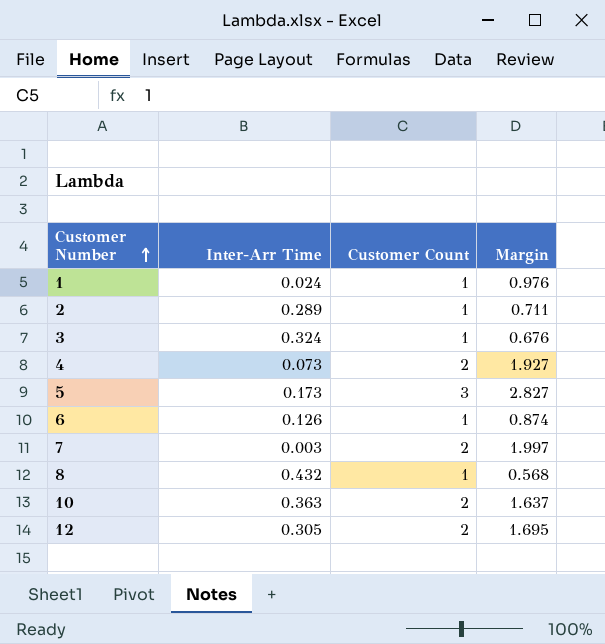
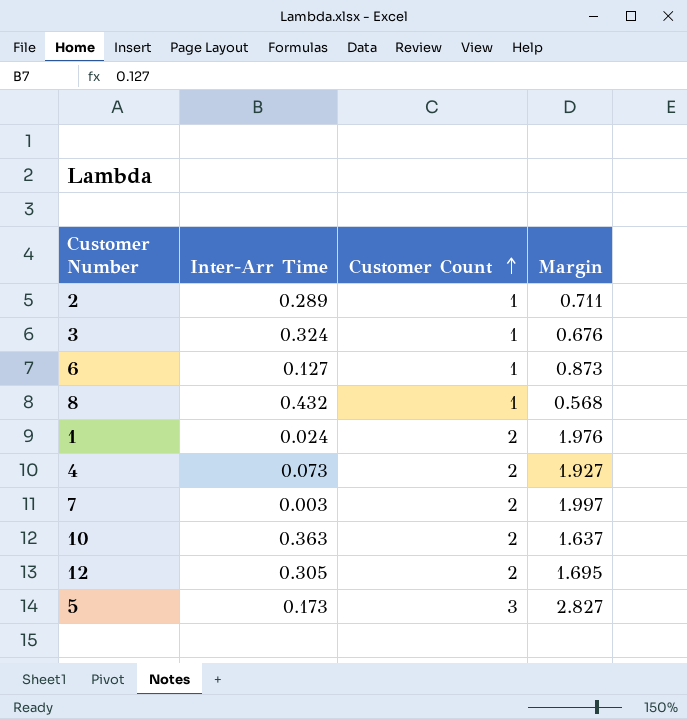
row order: Customer Number ascending -> Customer Count ascending
6 | Inter-Arr Time: 0.126 -> 0.127
6 | Margin: 0.874 -> 0.873
1 | Customer Count: 1 -> 2
1 | Margin: 0.976 -> 1.976

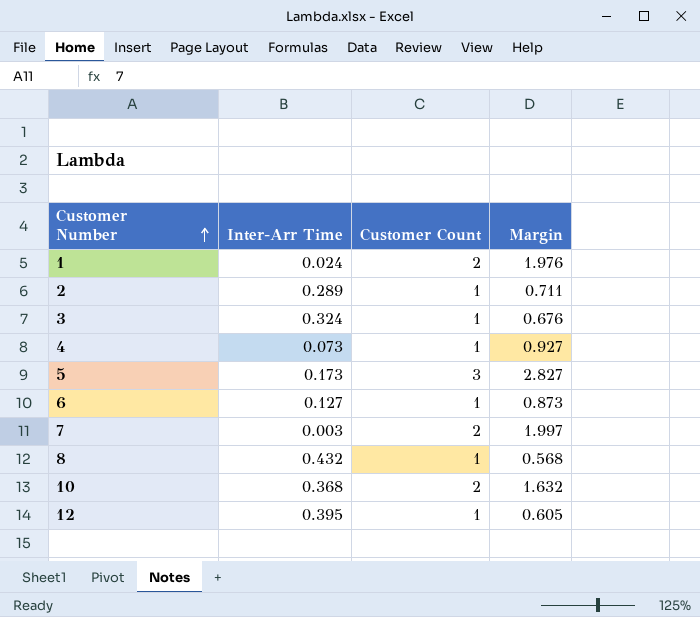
row order: Customer Count ascending -> Customer Number ascending
4 | Customer Count: 2 -> 1
4 | Margin: 1.927 -> 0.927
10 | Inter-Arr Time: 0.363 -> 0.368
10 | Margin: 1.637 -> 1.632
12 | Inter-Arr Time: 0.305 -> 0.395
12 | Customer Count: 2 -> 1
12 | Margin: 1.695 -> 0.605

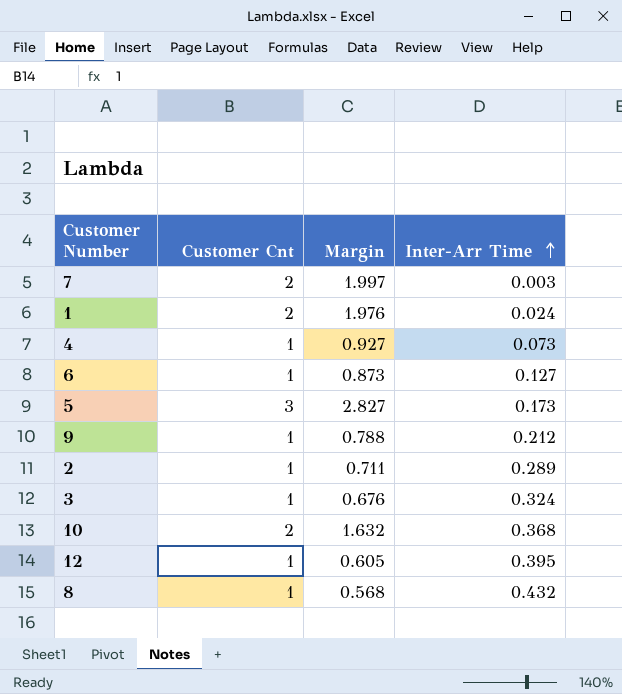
row order: Customer Number ascending -> Inter-Arr Time ascending
column name: Customer Count -> Customer Cnt
column Inter-Arr Time | position: 2 -> 4
row 9: none -> 1 | 0.788 | 0.212

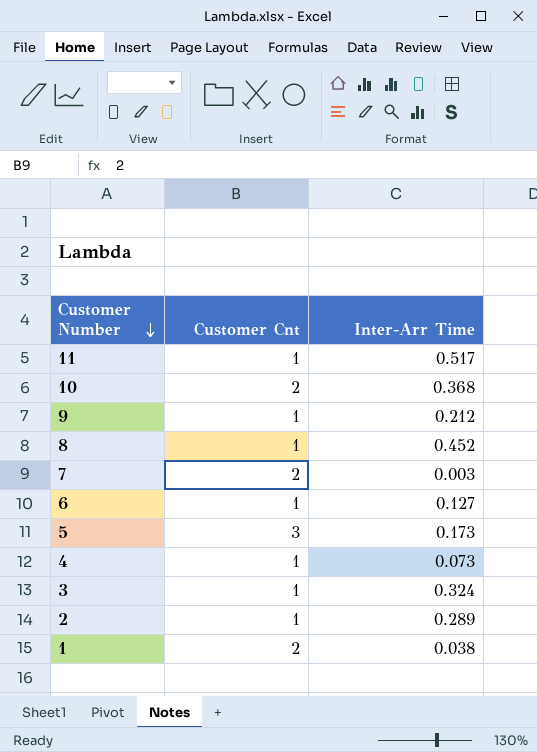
row order: Inter-Arr Time ascending -> Customer Number descending
column Margin | formula: [Customer Cnt] - [Inter-Arr Time] -> none
row 12: 1 | 0.605 | 0.395 -> none
row 11: none -> 1 | 0.517
8 | Inter-Arr Time: 0.432 -> 0.452
1 | Inter-Arr Time: 0.024 -> 0.038

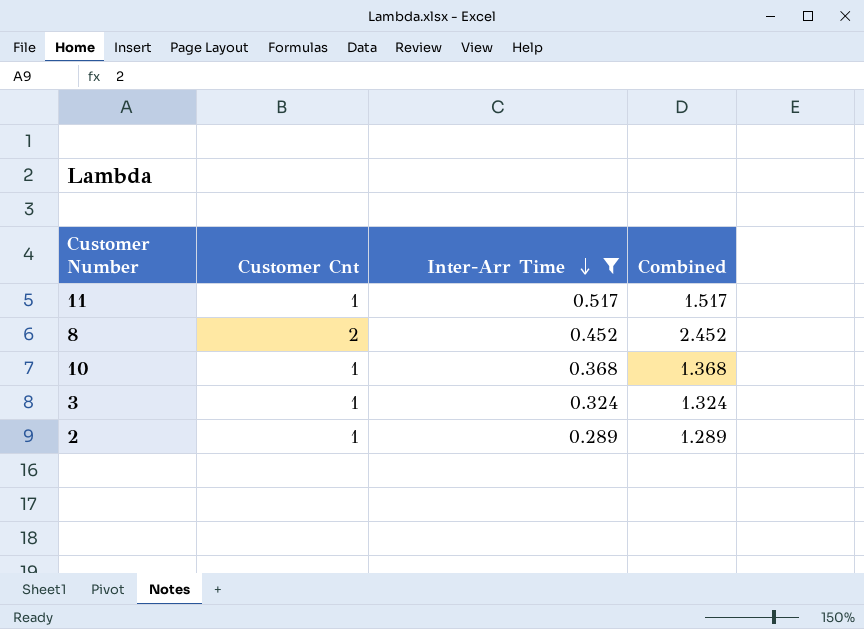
filter: none -> Inter-Arr Time >= 0.289
row order: Customer Number descending -> Inter-Arr Time descending
column Combined | formula: none -> [Customer Cnt] + [Inter-Arr Time]
8 | Customer Cnt: 1 -> 2
10 | Customer Cnt: 2 -> 1

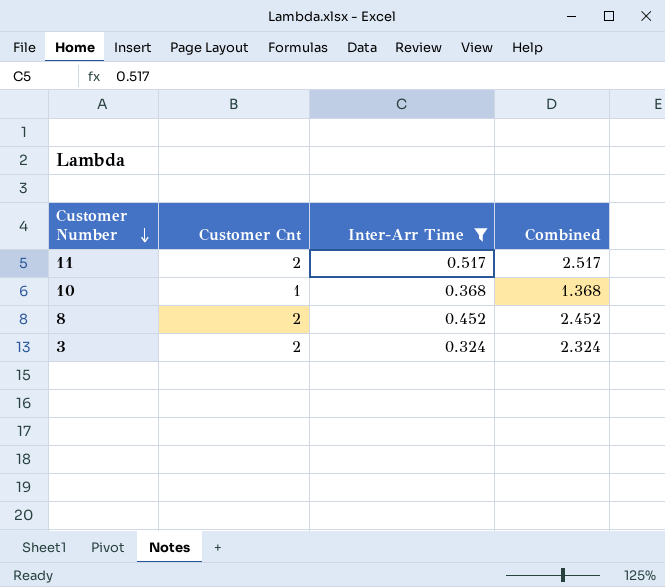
row order: Inter-Arr Time descending -> Customer Number descending
row 2: 1 | 0.289 | 1.289 -> none
11 | Customer Cnt: 1 -> 2
11 | Combined: 1.517 -> 2.517
3 | Customer Cnt: 1 -> 2
3 | Combined: 1.324 -> 2.324

